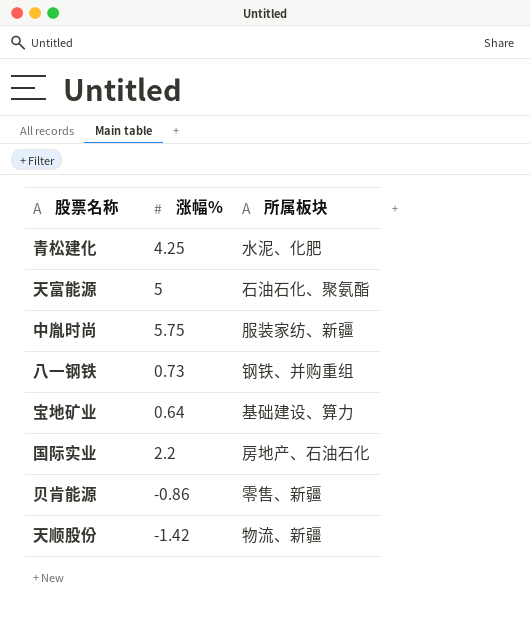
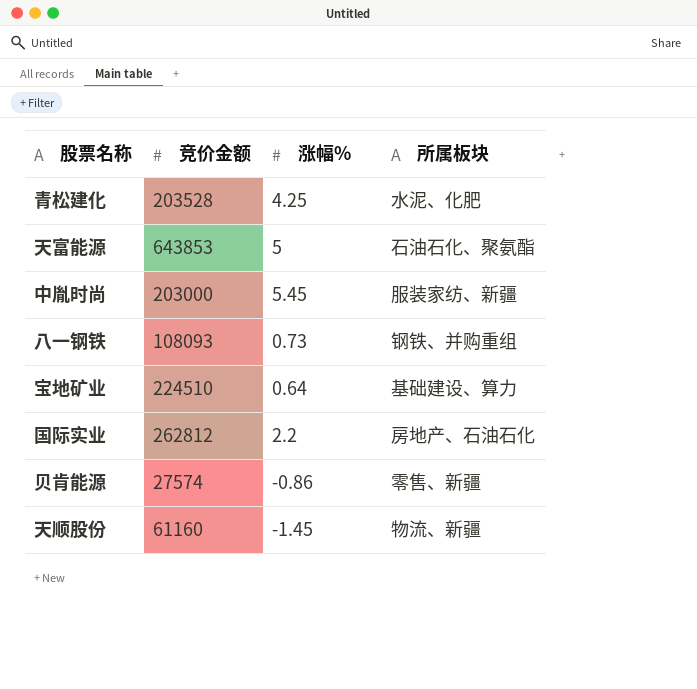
column 竞价金额 | position: none -> 2
中胤时尚 | 涨幅%: 5.75 -> 5.45
天顺股份 | 涨幅%: -1.42 -> -1.45

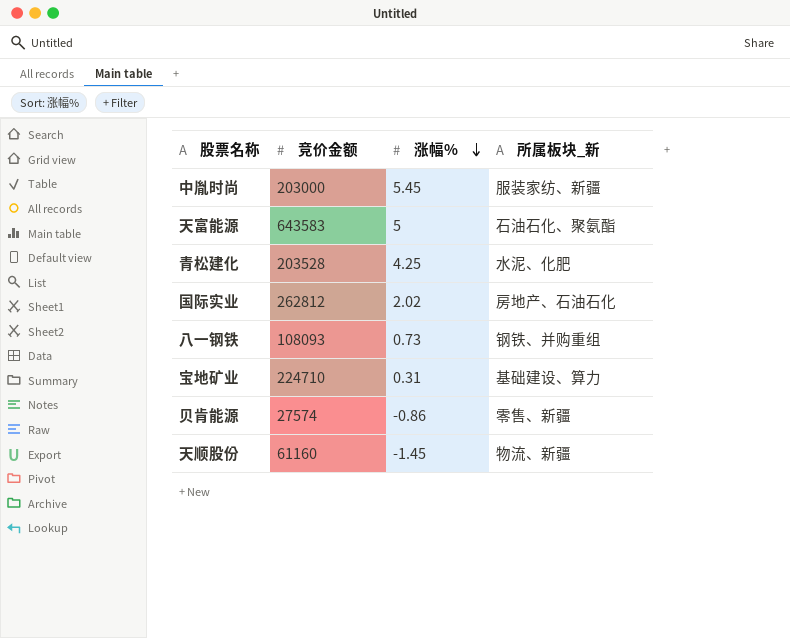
row order: none -> 涨幅% descending
column name: 所属板块 -> 所属板块_新
天富能源 | 竞价金额: 643853 -> 643583
国际实业 | 涨幅%: 2.2 -> 2.02
宝地矿业 | 竞价金额: 224510 -> 224710
宝地矿业 | 涨幅%: 0.64 -> 0.31

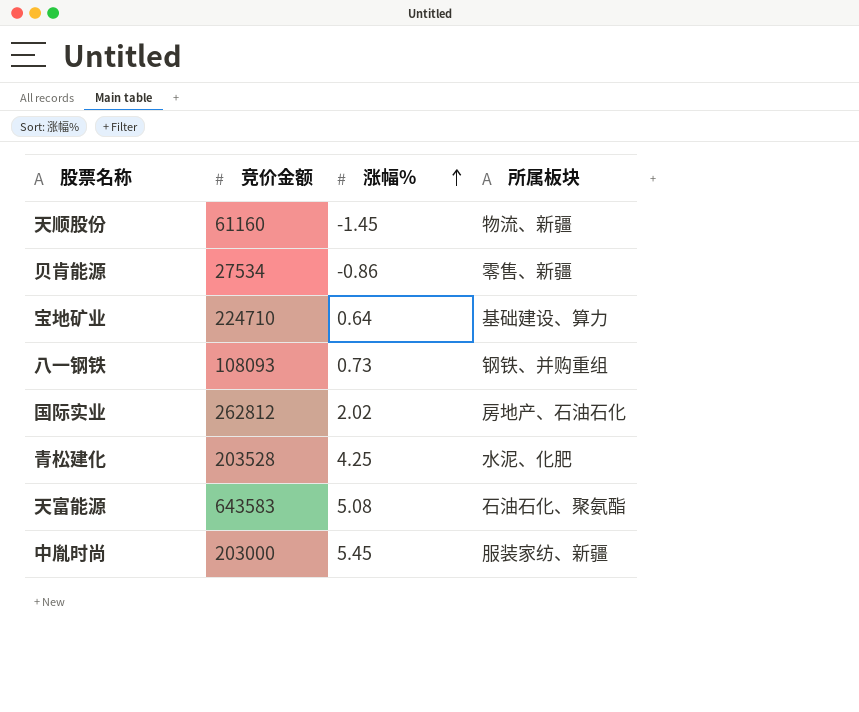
row order: 涨幅% descending -> 涨幅% ascending
column name: 所属板块_新 -> 所属板块
贝肯能源 | 竞价金额: 27574 -> 27534
宝地矿业 | 涨幅%: 0.31 -> 0.64
天富能源 | 涨幅%: 5 -> 5.08

